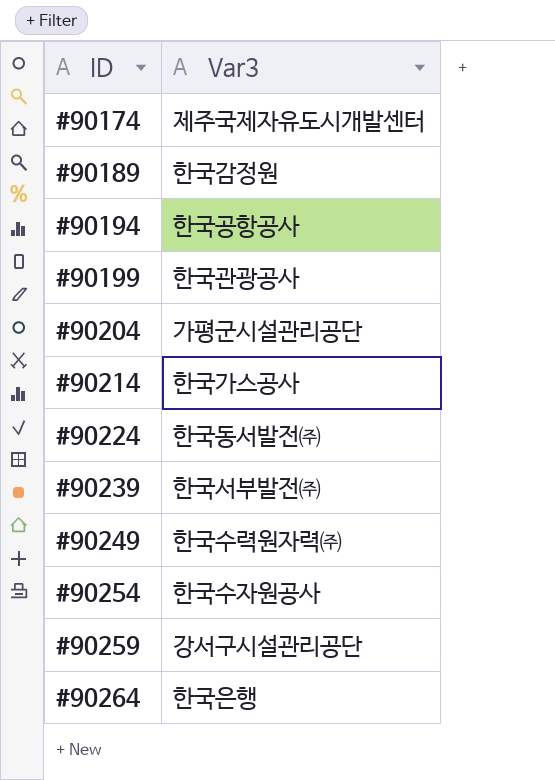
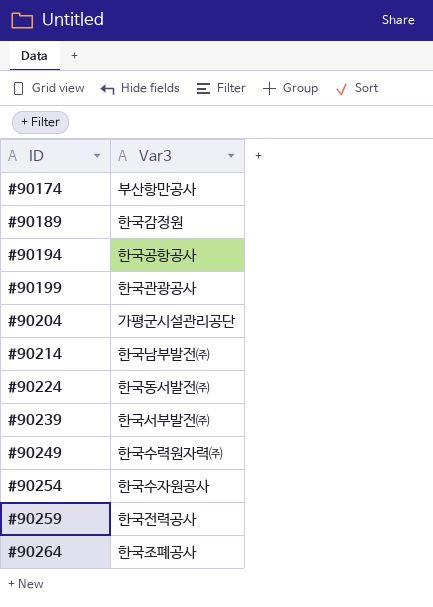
#90174 | Var3: 제주국제자유도시개발센터 -> 부산항만공사
#90214 | Var3: 한국가스공사 -> 한국남부발전㈜
#90259 | Var3: 강서구시설관리공단 -> 한국전력공사
#90264 | Var3: 한국은행 -> 한국조폐공사

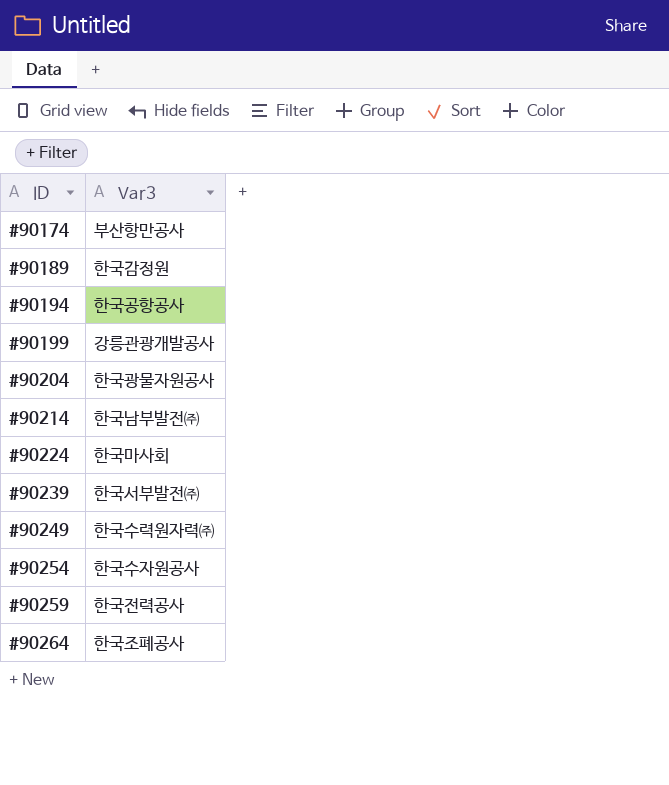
#90199 | Var3: 한국관광공사 -> 강릉관광개발공사
#90204 | Var3: 가평군시설관리공단 -> 한국광물자원공사
#90224 | Var3: 한국동서발전㈜ -> 한국마사회

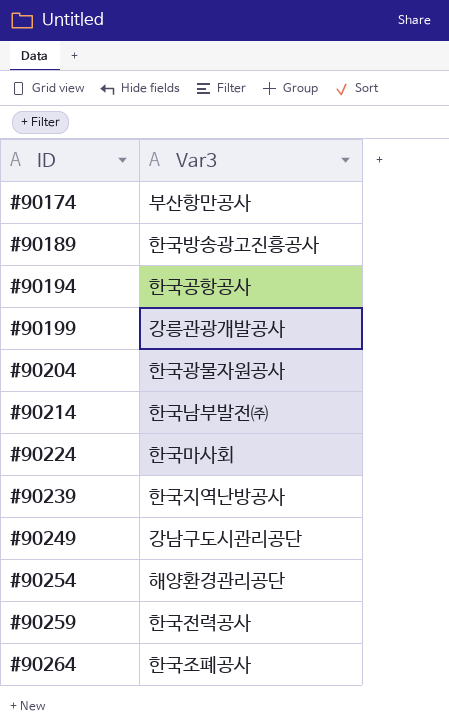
#90189 | Var3: 한국감정원 -> 한국방송광고진흥공사
#90239 | Var3: 한국서부발전㈜ -> 한국지역난방공사
#90249 | Var3: 한국수력원자력㈜ -> 강남구도시관리공단
#90254 | Var3: 한국수자원공사 -> 해양환경관리공단

